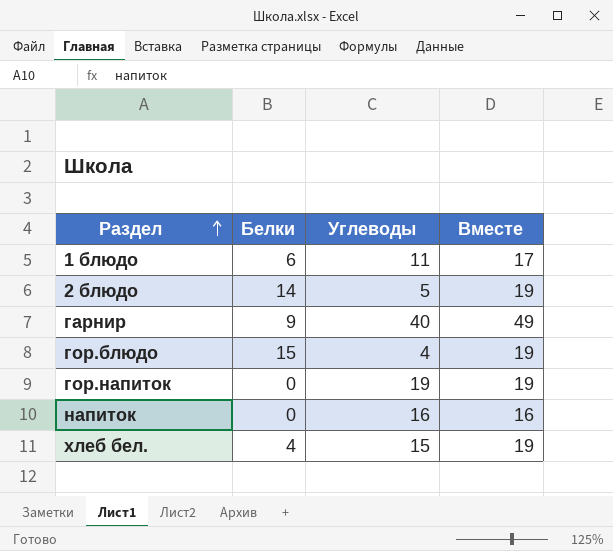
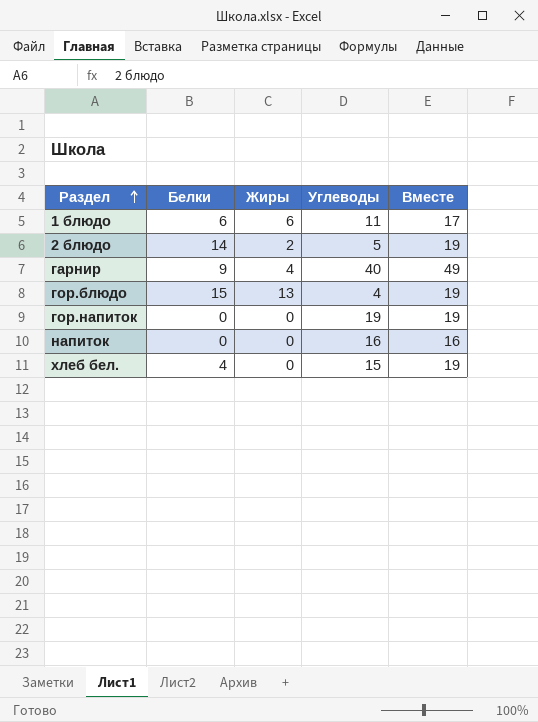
column Жиры | position: none -> 3

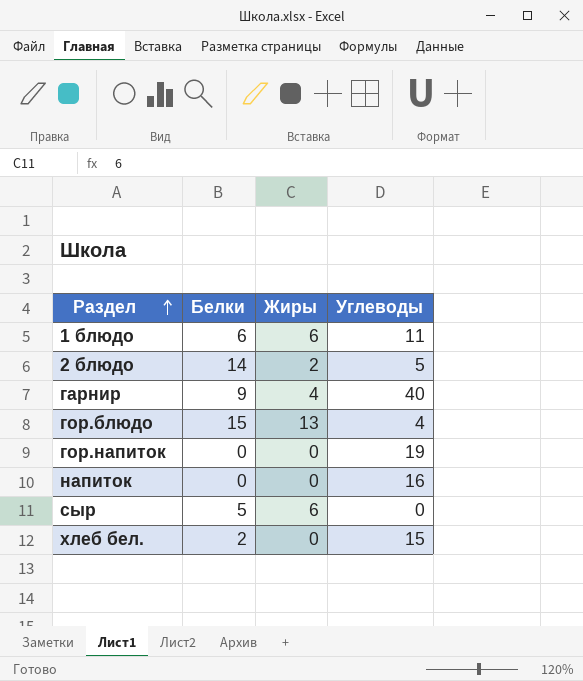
column Вместе | formula: [Белки] + [Углеводы] -> none
row сыр: none -> 5 | 6 | 0
хлеб бел. | Белки: 4 -> 2

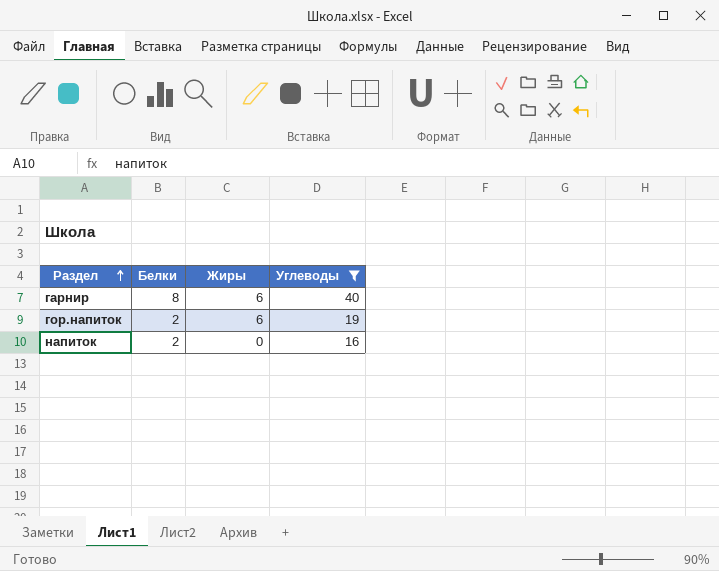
filter: none -> Углеводы >= 16
гарнир | Белки: 9 -> 8
гарнир | Жиры: 4 -> 6
гор.напиток | Белки: 0 -> 2
гор.напиток | Жиры: 0 -> 6
напиток | Белки: 0 -> 2

